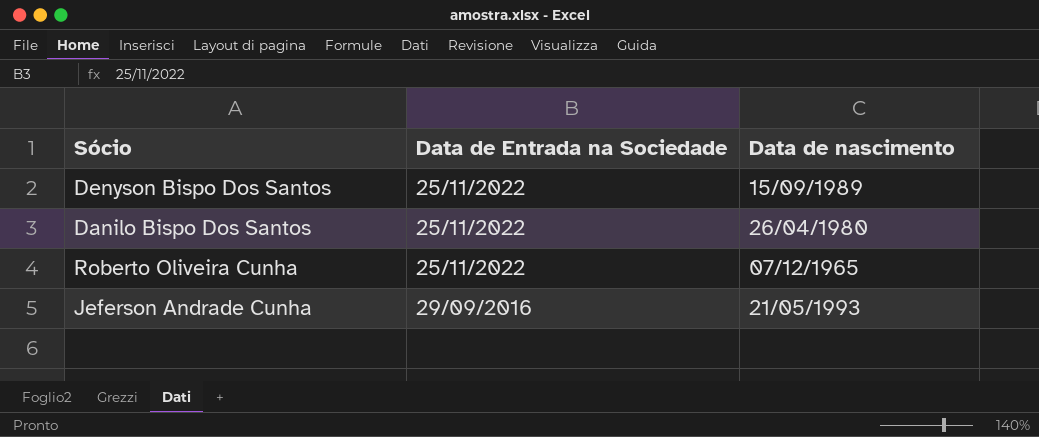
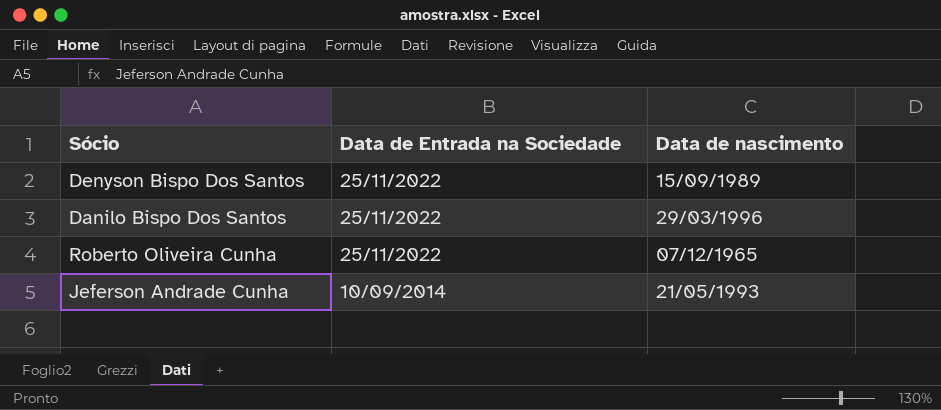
Danilo Bispo Dos Santos | Data de nascimento: 26/04/1980 -> 29/03/1996
Jeferson Andrade Cunha | Data de Entrada na Sociedade: 29/09/2016 -> 10/09/2014

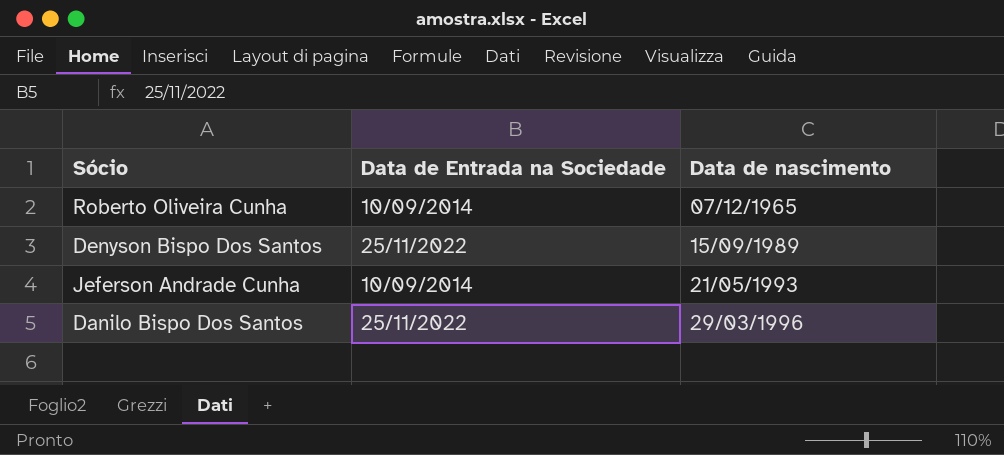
row order: Data de Entrada na Sociedade descending -> Data de nascimento ascending
Roberto Oliveira Cunha | Data de Entrada na Sociedade: 25/11/2022 -> 10/09/2014

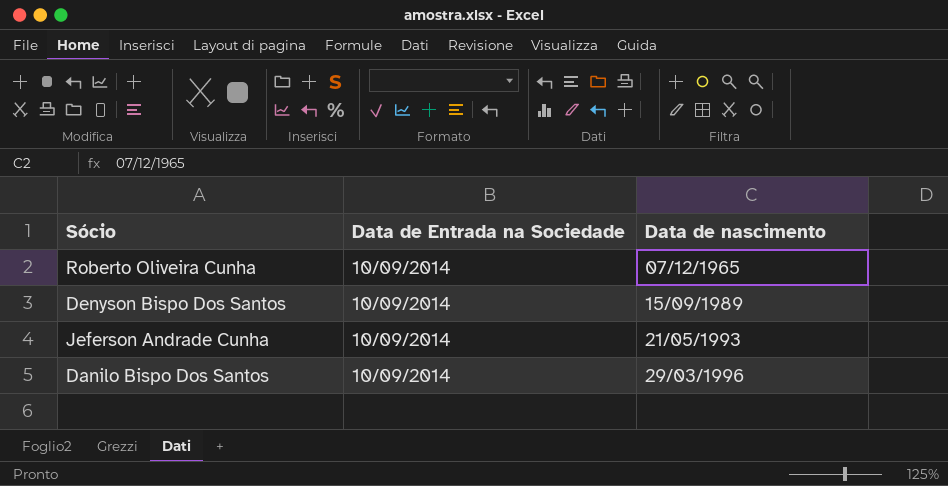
Denyson Bispo Dos Santos | Data de Entrada na Sociedade: 25/11/2022 -> 10/09/2014
Danilo Bispo Dos Santos | Data de Entrada na Sociedade: 25/11/2022 -> 10/09/2014

